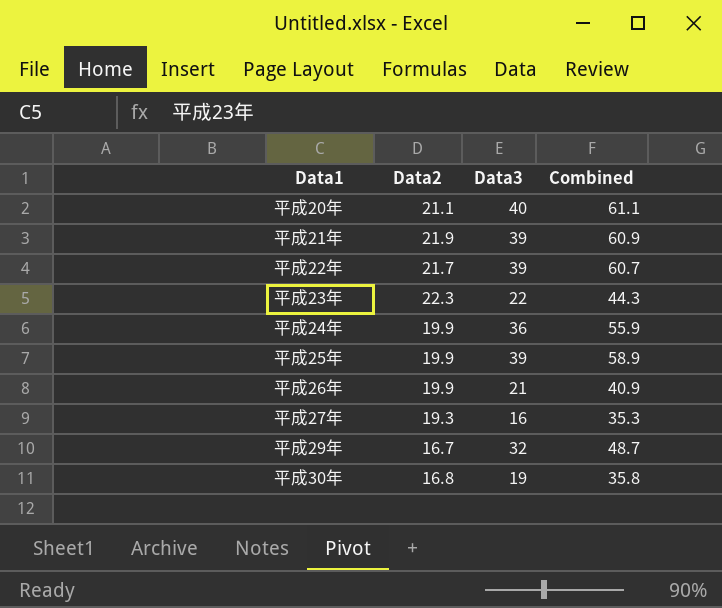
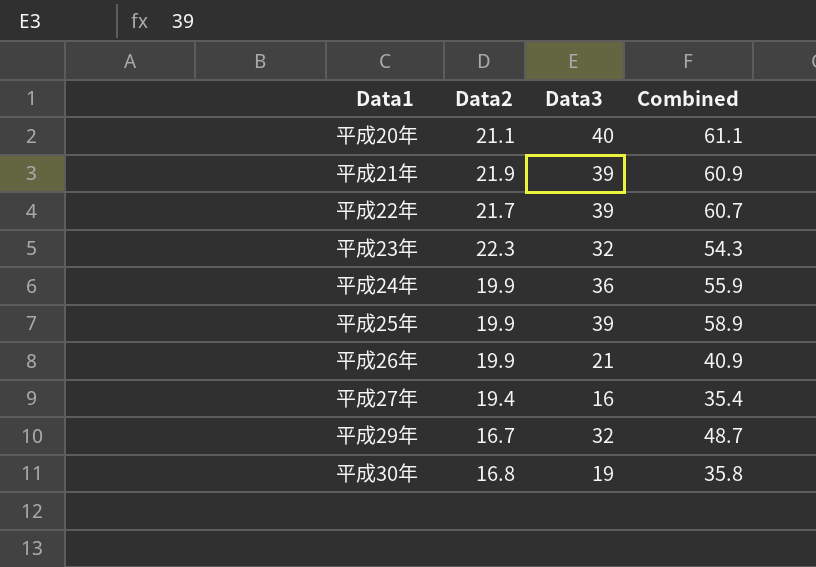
平成23年 | Data3: 22 -> 32
平成23年 | Combined: 44.3 -> 54.3
平成27年 | Data2: 19.3 -> 19.4
平成27年 | Combined: 35.3 -> 35.4

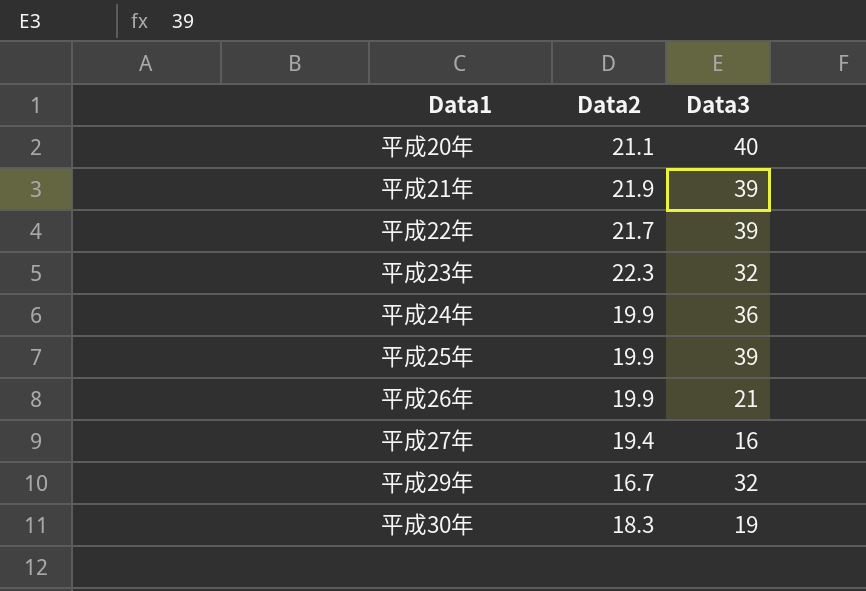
column Combined | formula: [Data2] + [Data3] -> none
平成30年 | Data2: 16.8 -> 18.3

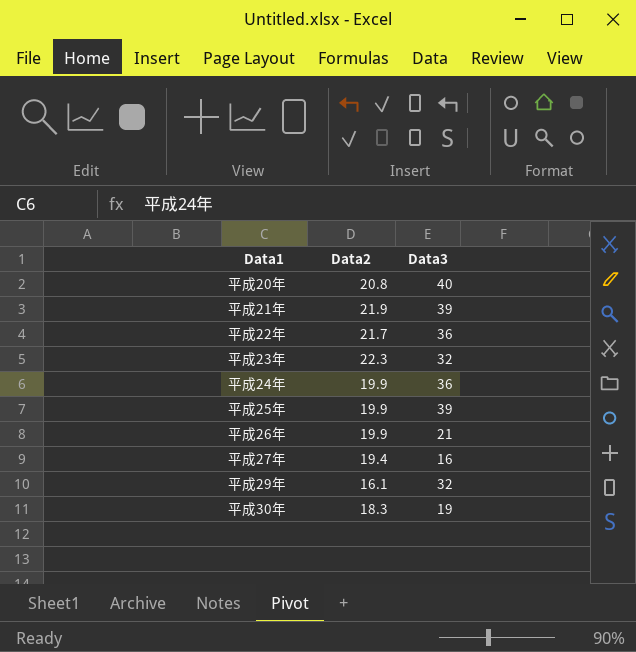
平成20年 | Data2: 21.1 -> 20.8
平成22年 | Data3: 39 -> 36
平成29年 | Data2: 16.7 -> 16.1

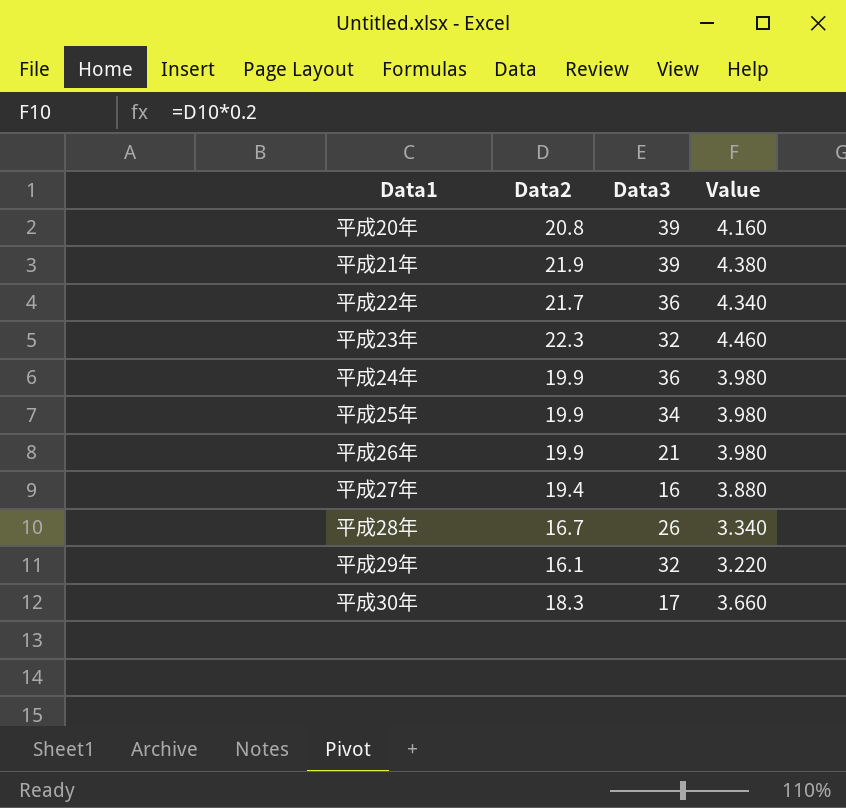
column Value | formula: none -> [Data2] * 0.2
平成20年 | Data3: 40 -> 39
平成25年 | Data3: 39 -> 34
row 平成28年: none -> 16.7 | 26 | 3.340
平成30年 | Data3: 19 -> 17

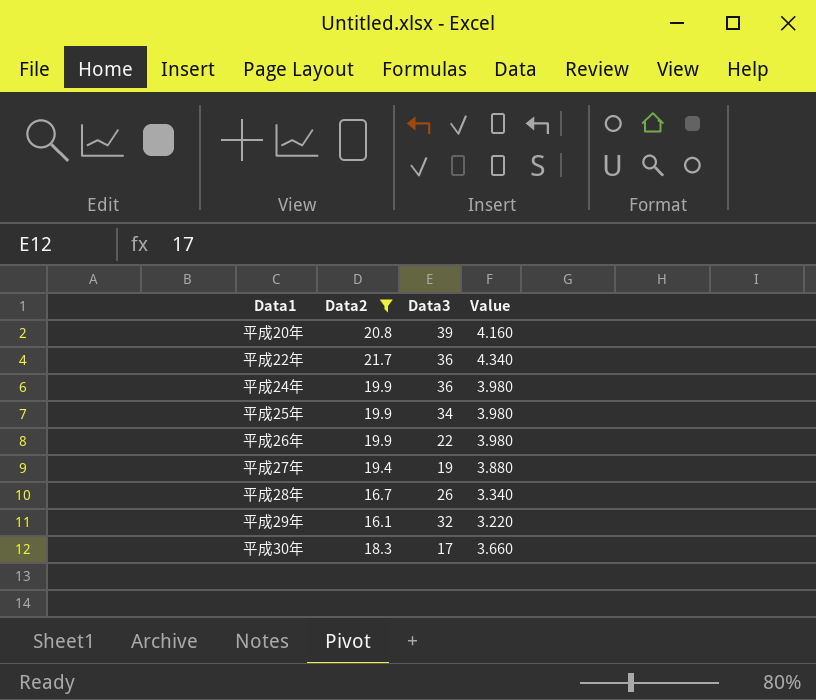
filter: none -> Data2 <= 21.7
平成26年 | Data3: 21 -> 22
平成27年 | Data3: 16 -> 19

